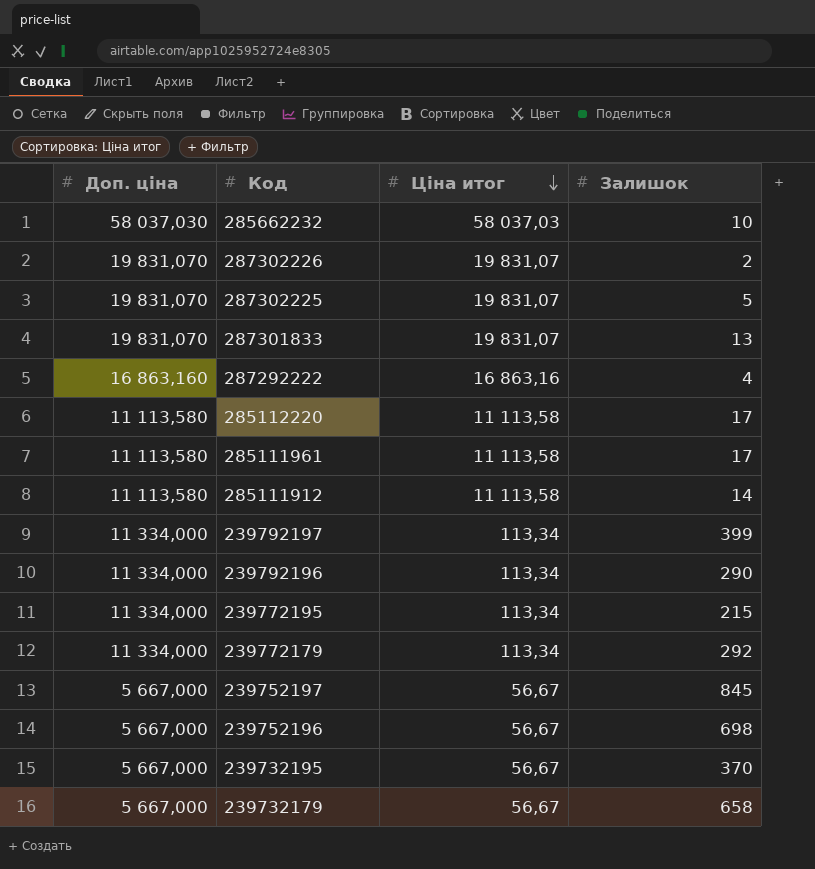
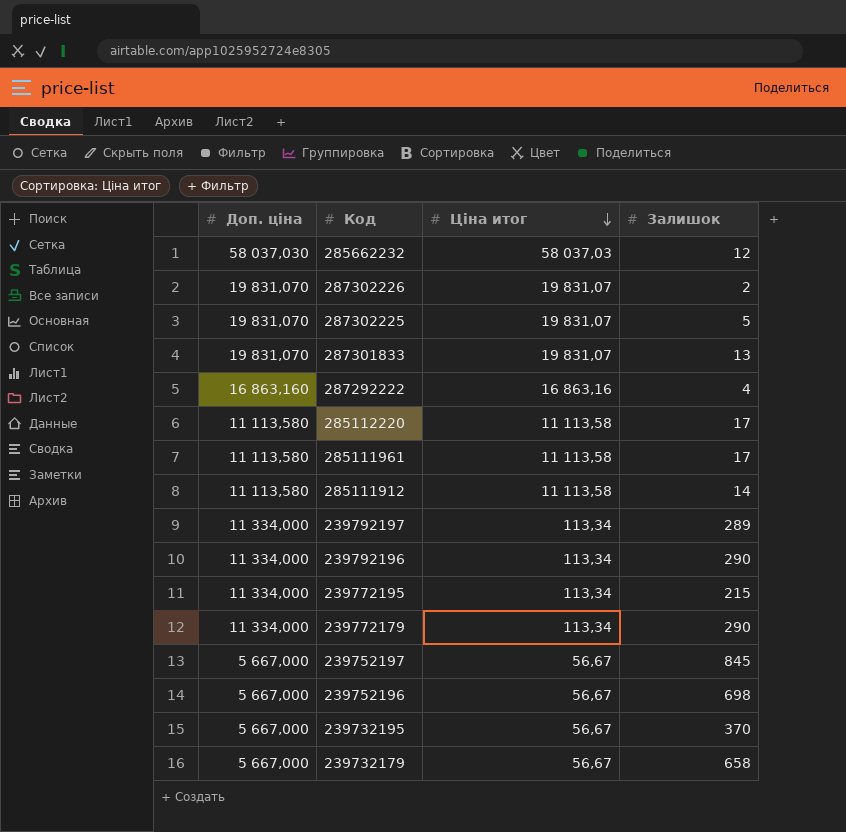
285662232 | Залишок: 10 -> 12
239792197 | Залишок: 399 -> 289
239772179 | Залишок: 292 -> 290

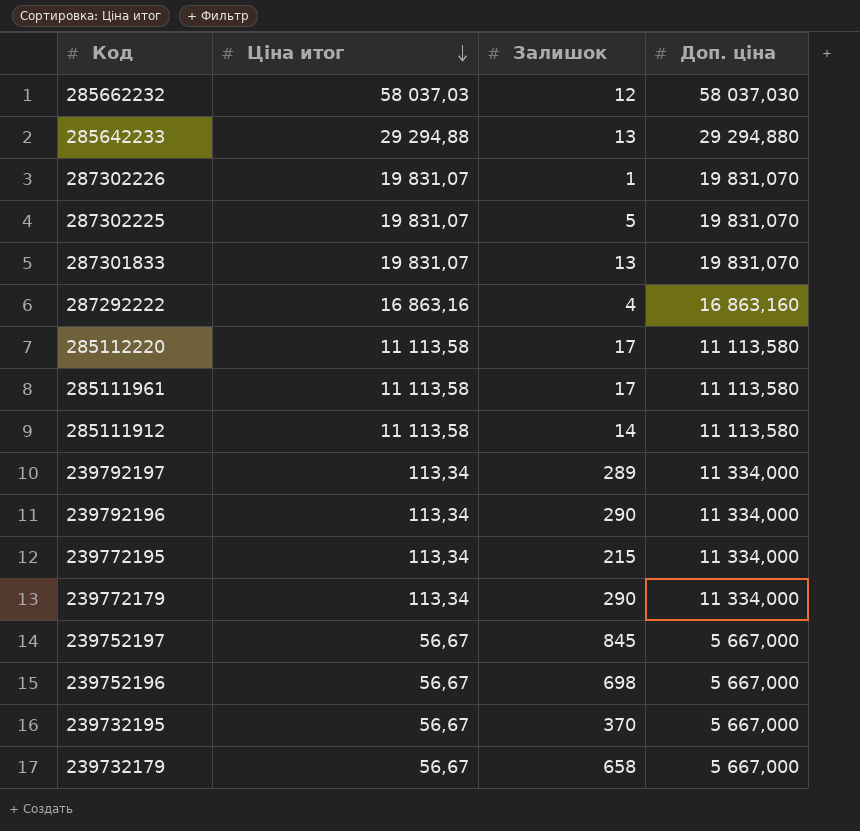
column Доп. ціна | position: 1 -> 4
row 285642233: none -> 29 294,88 | 13 | 29 294,880
287302226 | Залишок: 2 -> 1

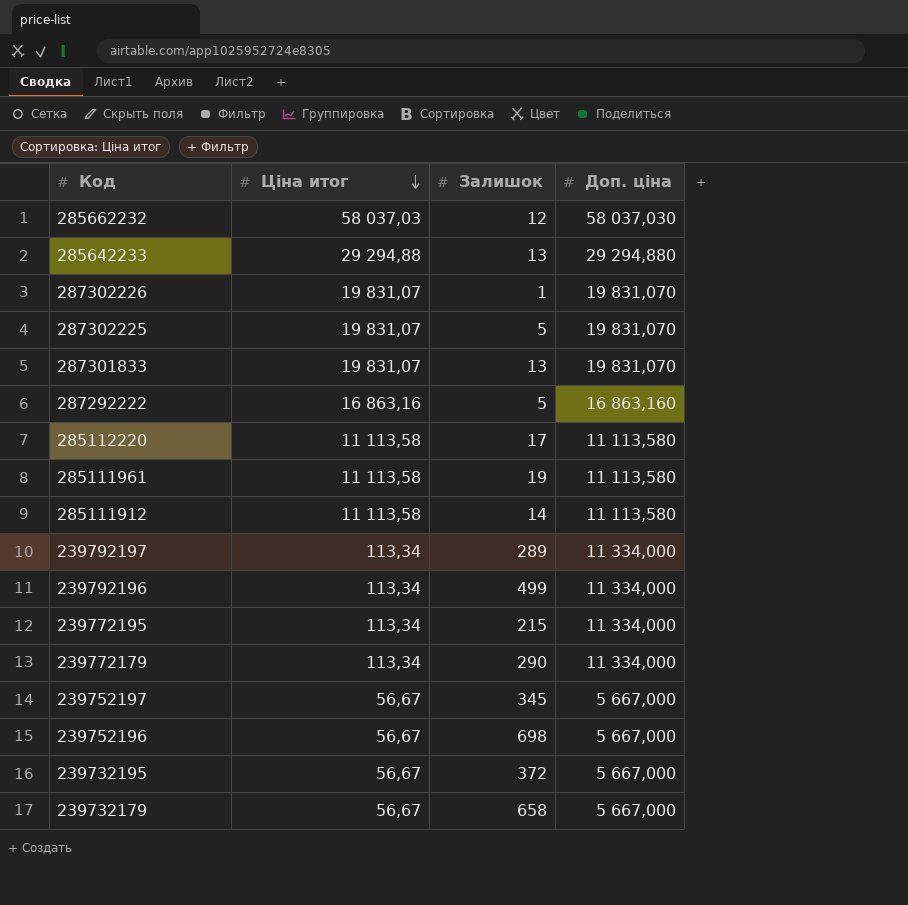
287292222 | Залишок: 4 -> 5
285111961 | Залишок: 17 -> 19
239792196 | Залишок: 290 -> 499
239752197 | Залишок: 845 -> 345
239732195 | Залишок: 370 -> 372

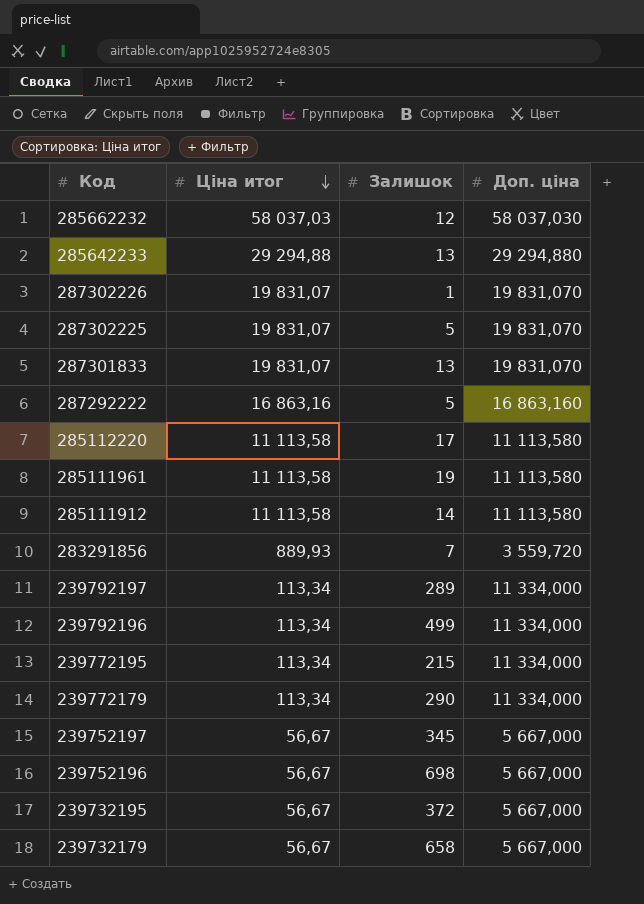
row 283291856: none -> 889,93 | 7 | 3 559,720

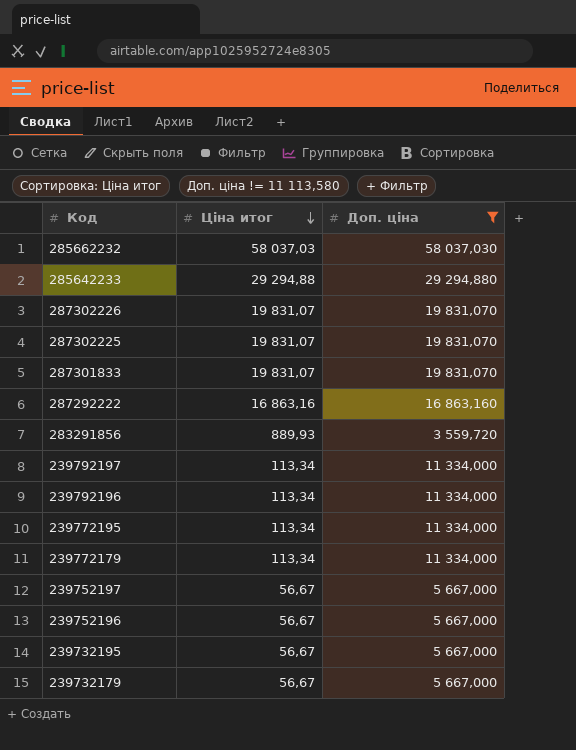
filter: none -> Доп. ціна != 11 113,580
column Залишок | position: 3 -> none

